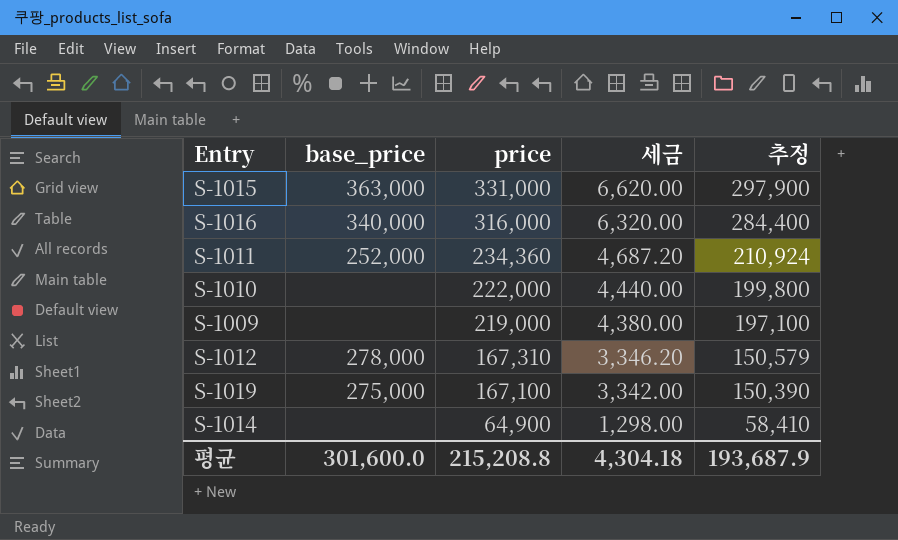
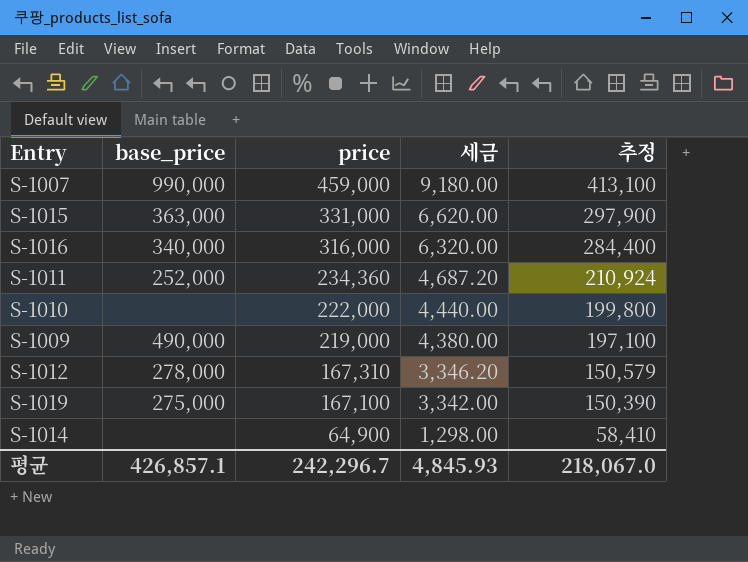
row S-1007: none -> 990,000 | 459,000 | 9,180.00 | 413,100
S-1009 | base_price: none -> 490,000
평균 | base_price: 301,600.0 -> 426,857.1
평균 | price: 215,208.8 -> 242,296.7
평균 | 세금: 4,304.18 -> 4,845.93
평균 | 추정: 193,687.9 -> 218,067.0

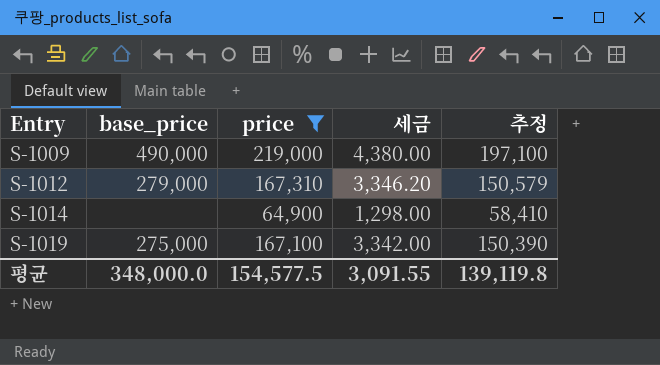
filter: none -> price <= 219,000
row order: price descending -> Entry ascending
S-1012 | base_price: 278,000 -> 279,000
평균 | base_price: 426,857.1 -> 348,000.0
평균 | price: 242,296.7 -> 154,577.5
평균 | 세금: 4,845.93 -> 3,091.55
평균 | 추정: 218,067.0 -> 139,119.8

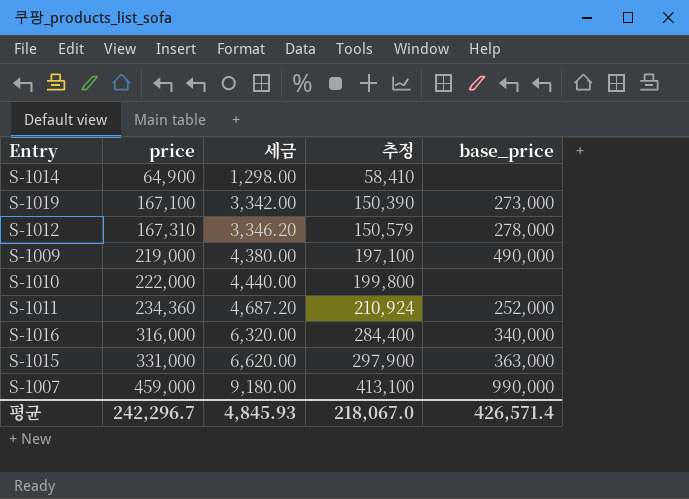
filter: price <= 219,000 -> none
row order: Entry ascending -> price ascending
column base_price | position: 2 -> 5
S-1019 | base_price: 275,000 -> 273,000
S-1012 | base_price: 279,000 -> 278,000
평균 | price: 154,577.5 -> 242,296.7
평균 | 세금: 3,091.55 -> 4,845.93
평균 | 추정: 139,119.8 -> 218,067.0
평균 | base_price: 348,000.0 -> 426,571.4

